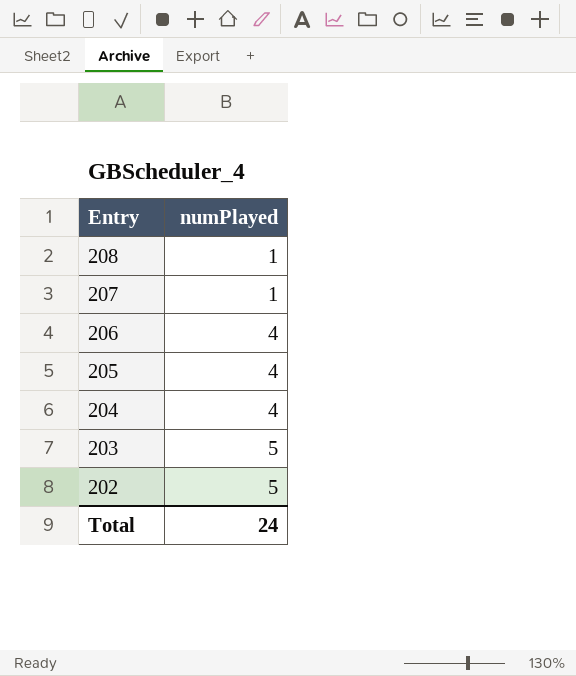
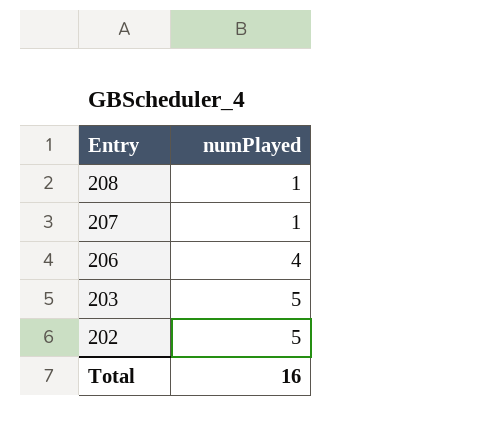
row 205: 4 -> none
row 204: 4 -> none
Total | numPlayed: 24 -> 16

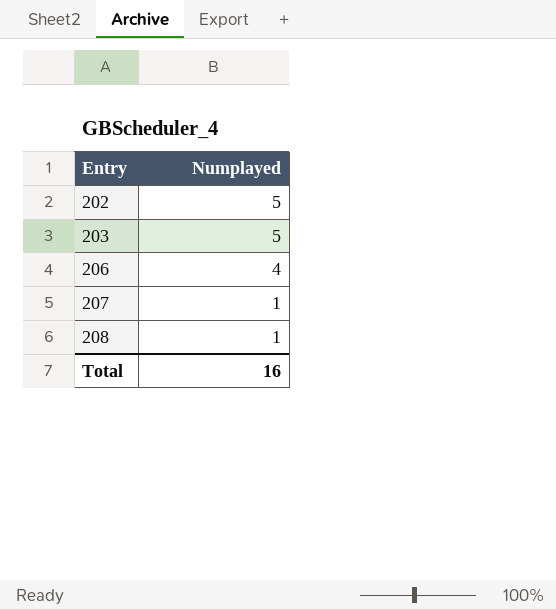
row order: Entry descending -> Entry ascending
column name: numPlayed -> Numplayed

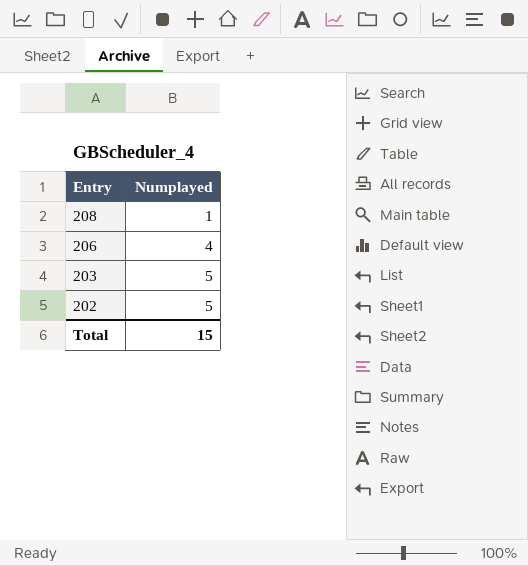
row order: Entry ascending -> Entry descending
row 207: 1 -> none
Total | Numplayed: 16 -> 15

